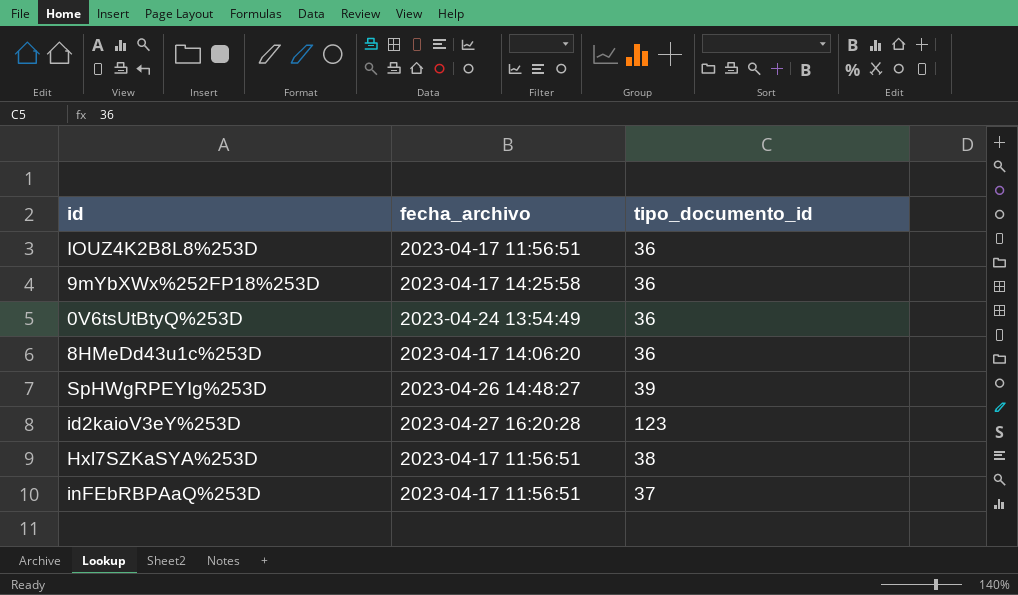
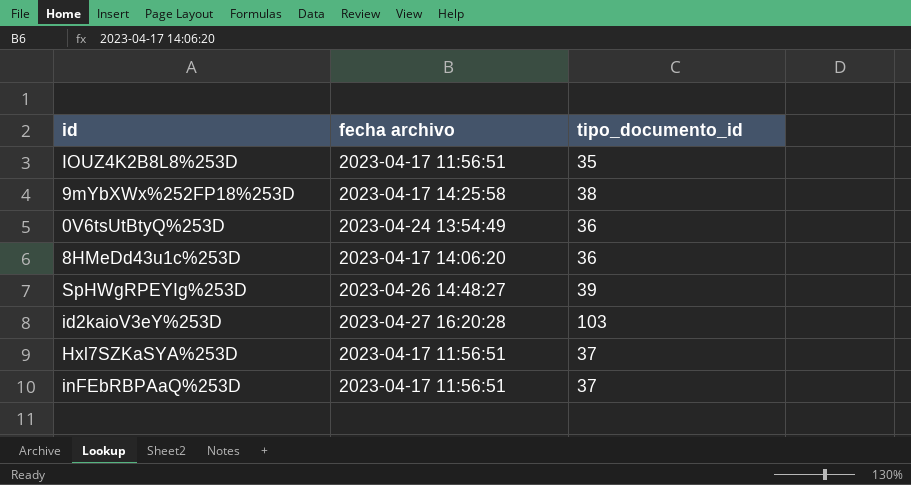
column name: fecha_archivo -> fecha archivo
IOUZ4K2B8L8%253D | tipo_documento_id: 36 -> 35
9mYbXWx%252FP18%253D | tipo_documento_id: 36 -> 38
id2kaioV3eY%253D | tipo_documento_id: 123 -> 103
Hxl7SZKaSYA%253D | tipo_documento_id: 38 -> 37

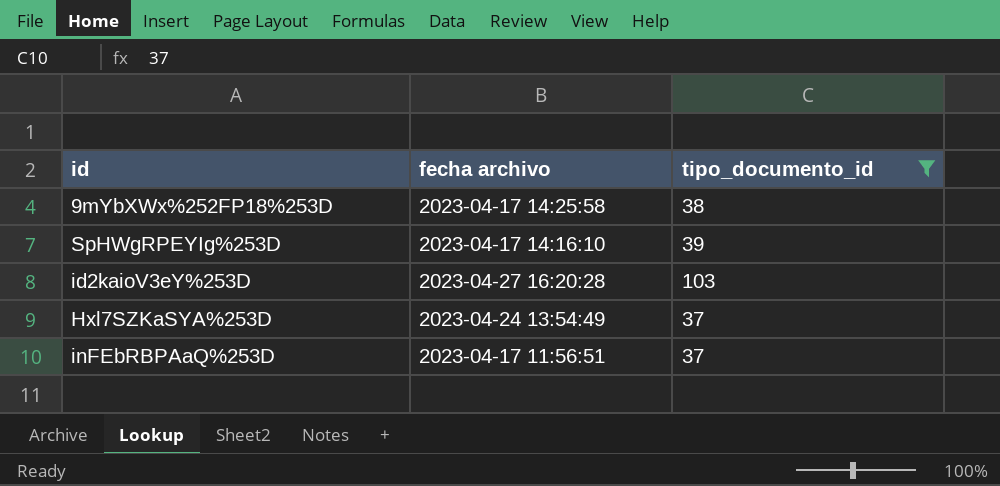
filter: none -> tipo_documento_id >= 37
SpHWgRPEYIg%253D | fecha archivo: 2023-04-26 14:48:27 -> 2023-04-17 14:16:10
Hxl7SZKaSYA%253D | fecha archivo: 2023-04-17 11:56:51 -> 2023-04-24 13:54:49

